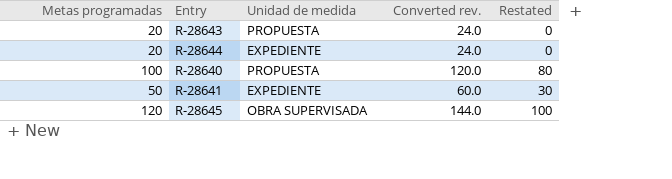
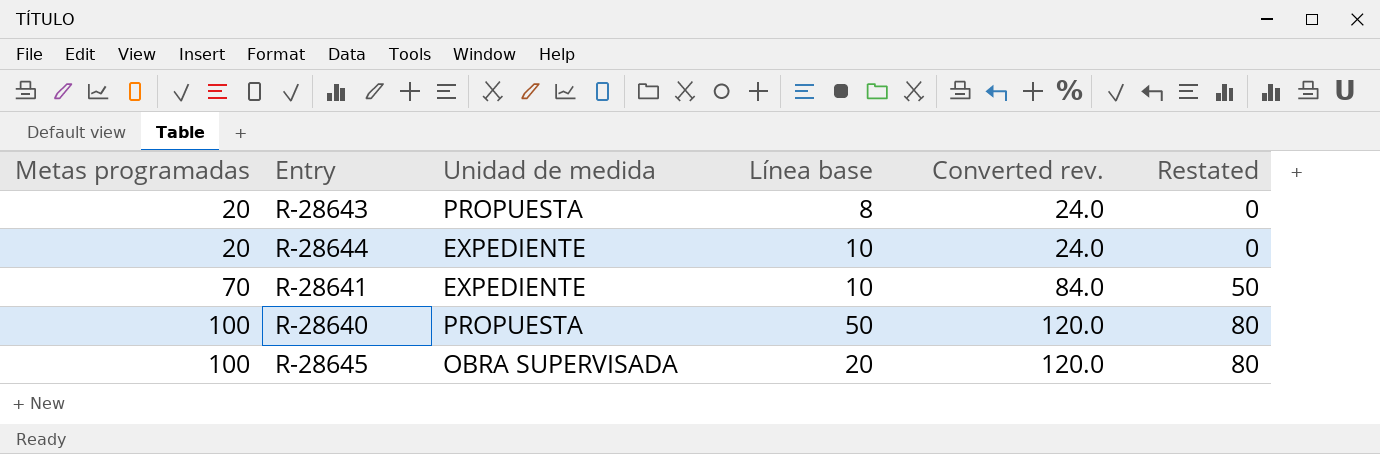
row order: none -> Metas programadas ascending
column Línea base | position: none -> 4
R-28641 | Metas programadas: 50 -> 70
R-28641 | Converted rev.: 60.0 -> 84.0
R-28641 | Restated: 30 -> 50
R-28645 | Metas programadas: 120 -> 100
R-28645 | Converted rev.: 144.0 -> 120.0
R-28645 | Restated: 100 -> 80

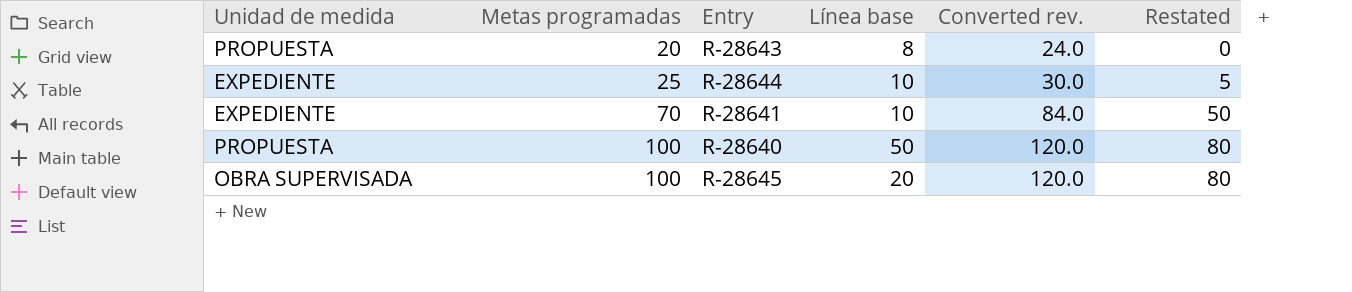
column Unidad de medida | position: 3 -> 1
R-28644 | Metas programadas: 20 -> 25
R-28644 | Converted rev.: 24.0 -> 30.0
R-28644 | Restated: 0 -> 5

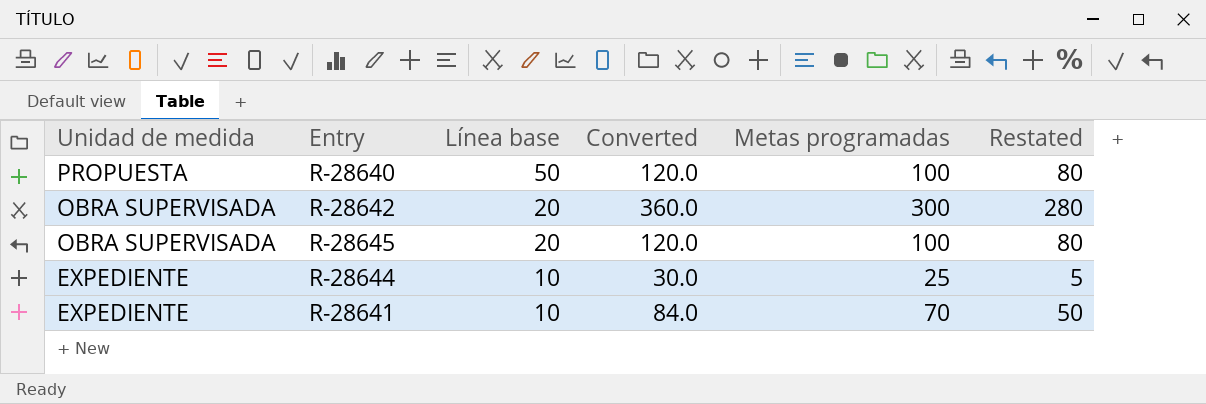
row order: Metas programadas ascending -> Unidad de medida descending
column name: Converted rev. -> Converted
column Metas programadas | position: 2 -> 5
row R-28643: PROPUESTA | 20 | 8 | 24.0 | 0 -> none
row R-28642: none -> OBRA SUPERVISADA | 20 | 360.0 | 300 | 280

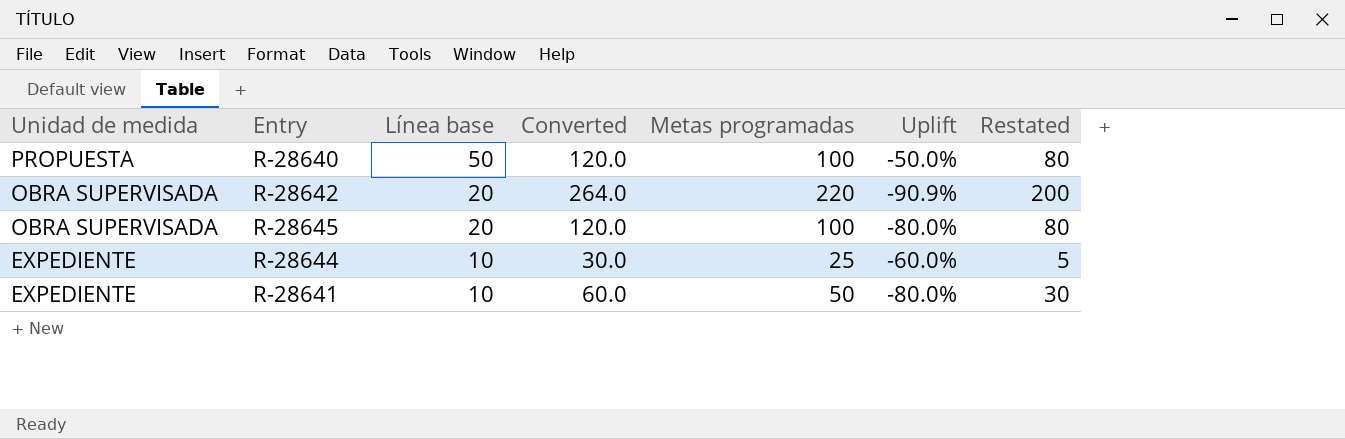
column Uplift | formula: none -> ([Línea base] - [Metas programadas]) / [Metas programadas]
R-28642 | Converted: 360.0 -> 264.0
R-28642 | Metas programadas: 300 -> 220
R-28642 | Restated: 280 -> 200
R-28641 | Converted: 84.0 -> 60.0
R-28641 | Metas programadas: 70 -> 50
R-28641 | Restated: 50 -> 30

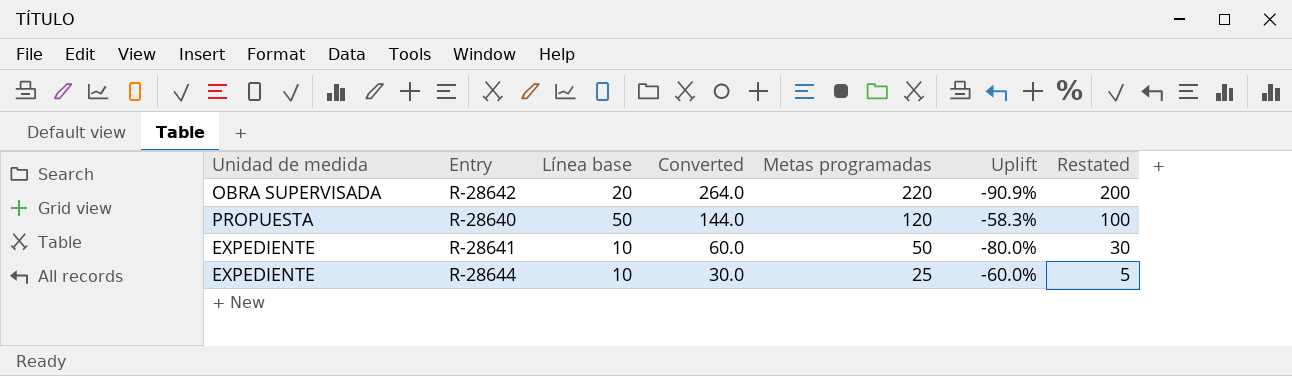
row order: Unidad de medida descending -> Converted descending
row R-28645: OBRA SUPERVISADA | 20 | 120.0 | 100 | -80.0% | 80 -> none
R-28640 | Converted: 120.0 -> 144.0
R-28640 | Metas programadas: 100 -> 120
R-28640 | Uplift: -50.0% -> -58.3%
R-28640 | Restated: 80 -> 100

